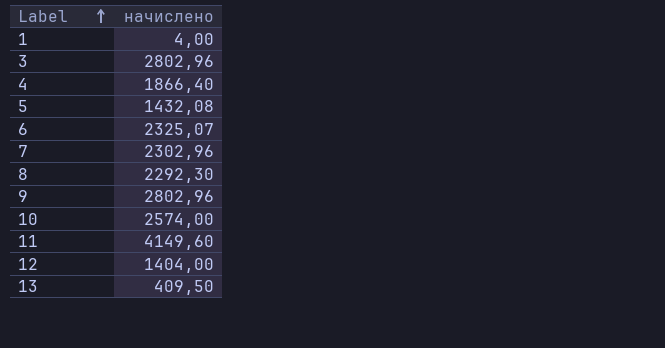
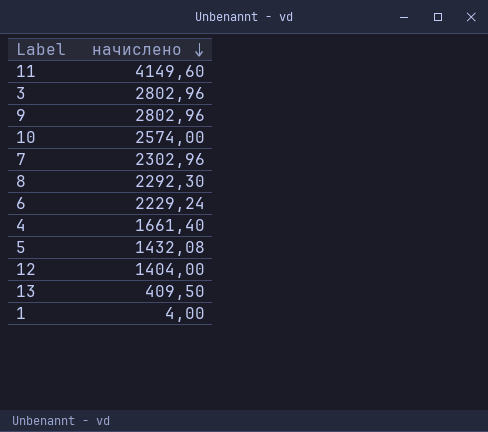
row order: Label ascending -> начислено descending
6 | начислено: 2325,07 -> 2229,24
4 | начислено: 1866,40 -> 1661,40

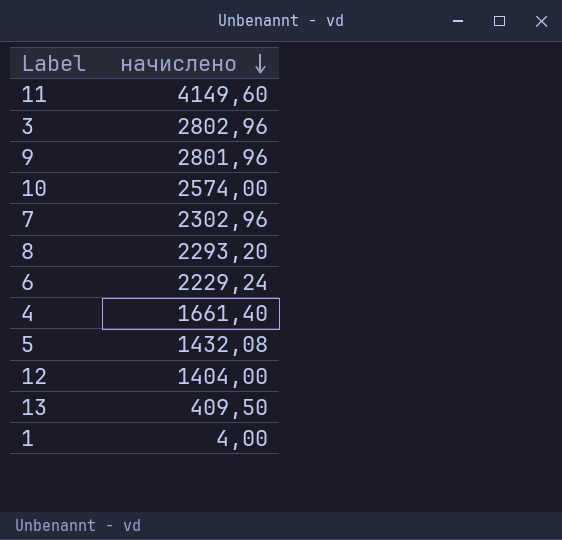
9 | начислено: 2802,96 -> 2801,96
8 | начислено: 2292,30 -> 2293,20

